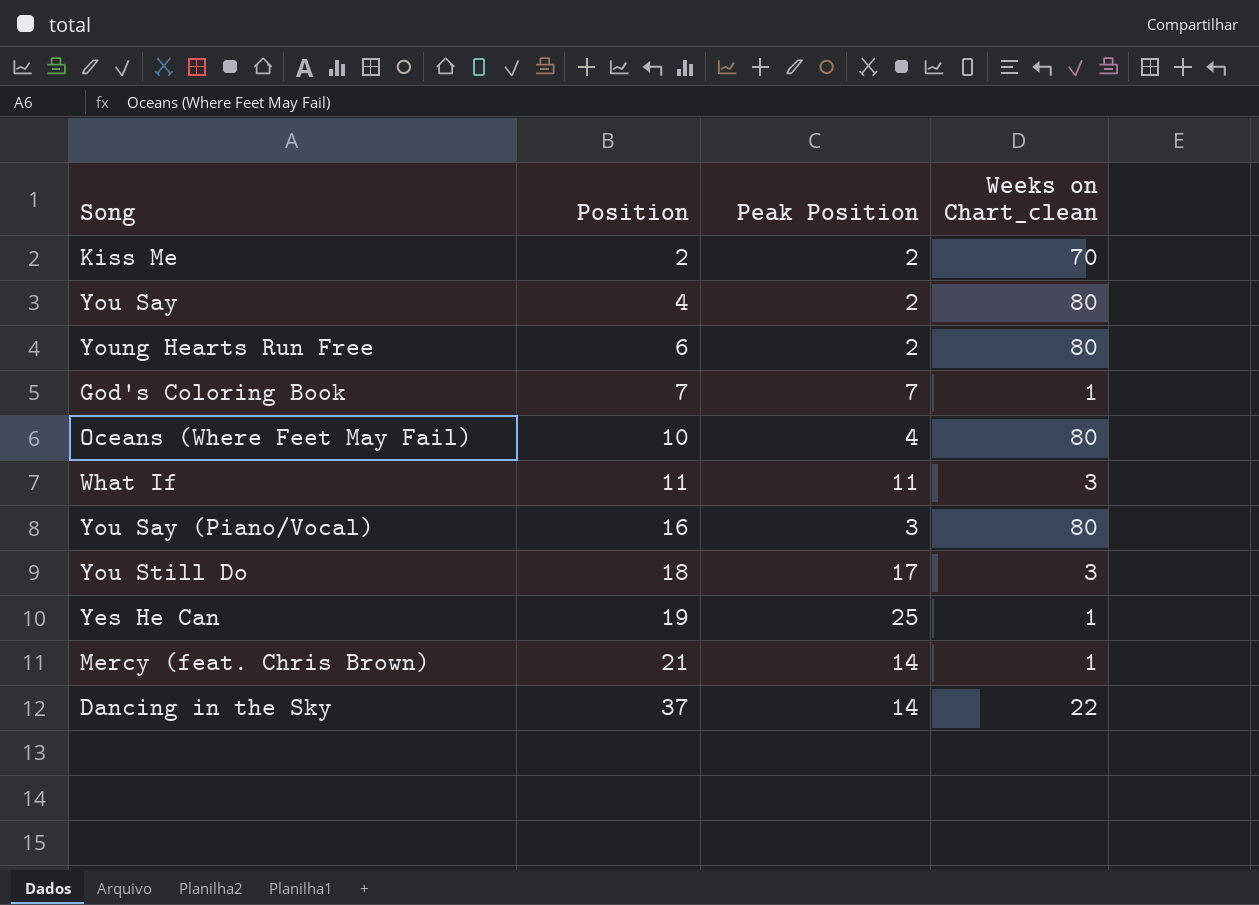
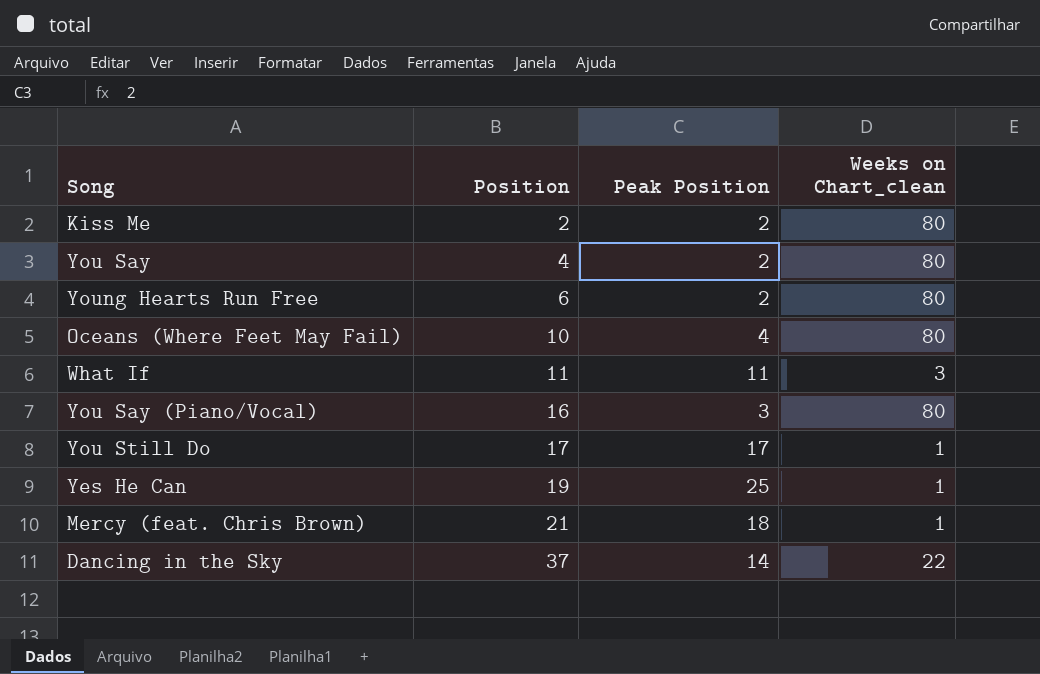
row God's Coloring Book: 7 | 7 | 1 -> none
Kiss Me | Weeks on Chart_clean: 70 -> 80
You Still Do | Position: 18 -> 17
You Still Do | Weeks on Chart_clean: 3 -> 1
Mercy (feat. Chris Brown) | Peak Position: 14 -> 18

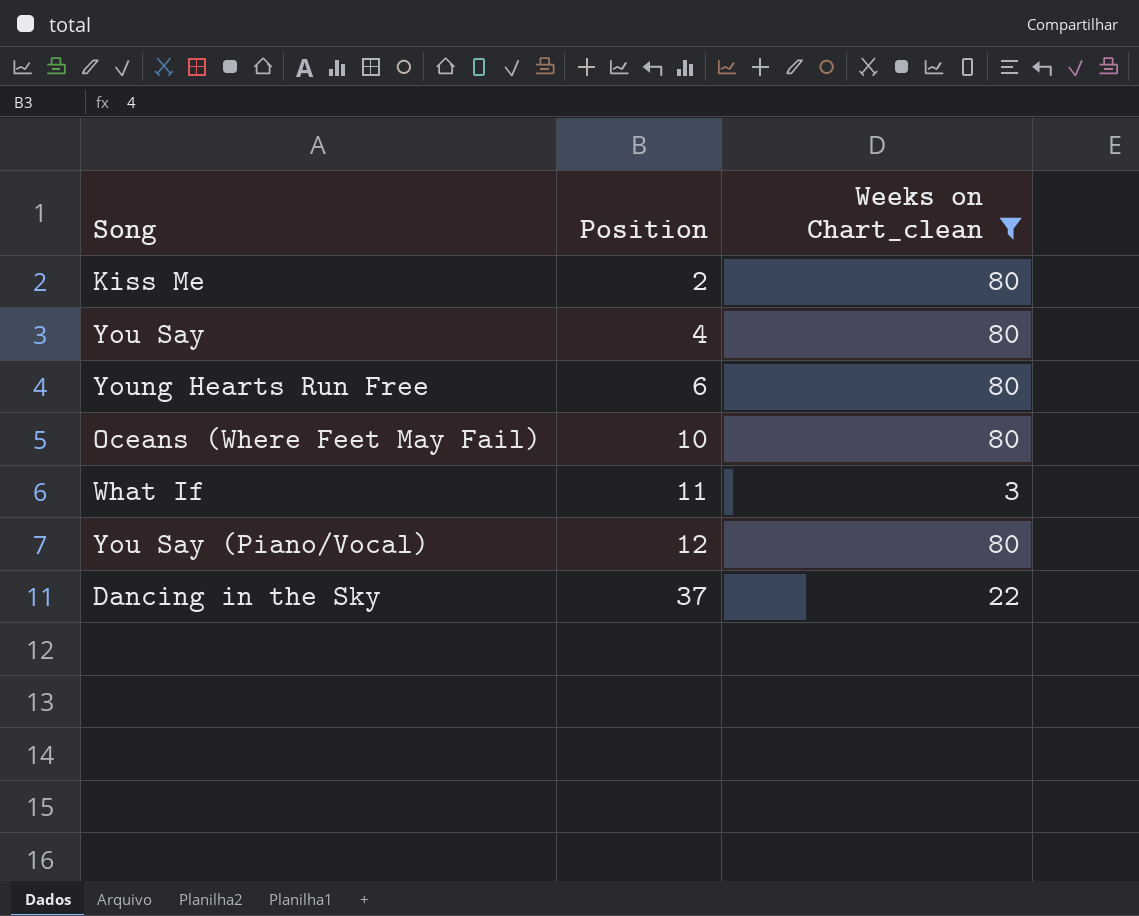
filter: none -> Weeks on Chart_clean != 1
column Peak Position | position: 3 -> none
You Say (Piano/Vocal) | Position: 16 -> 12

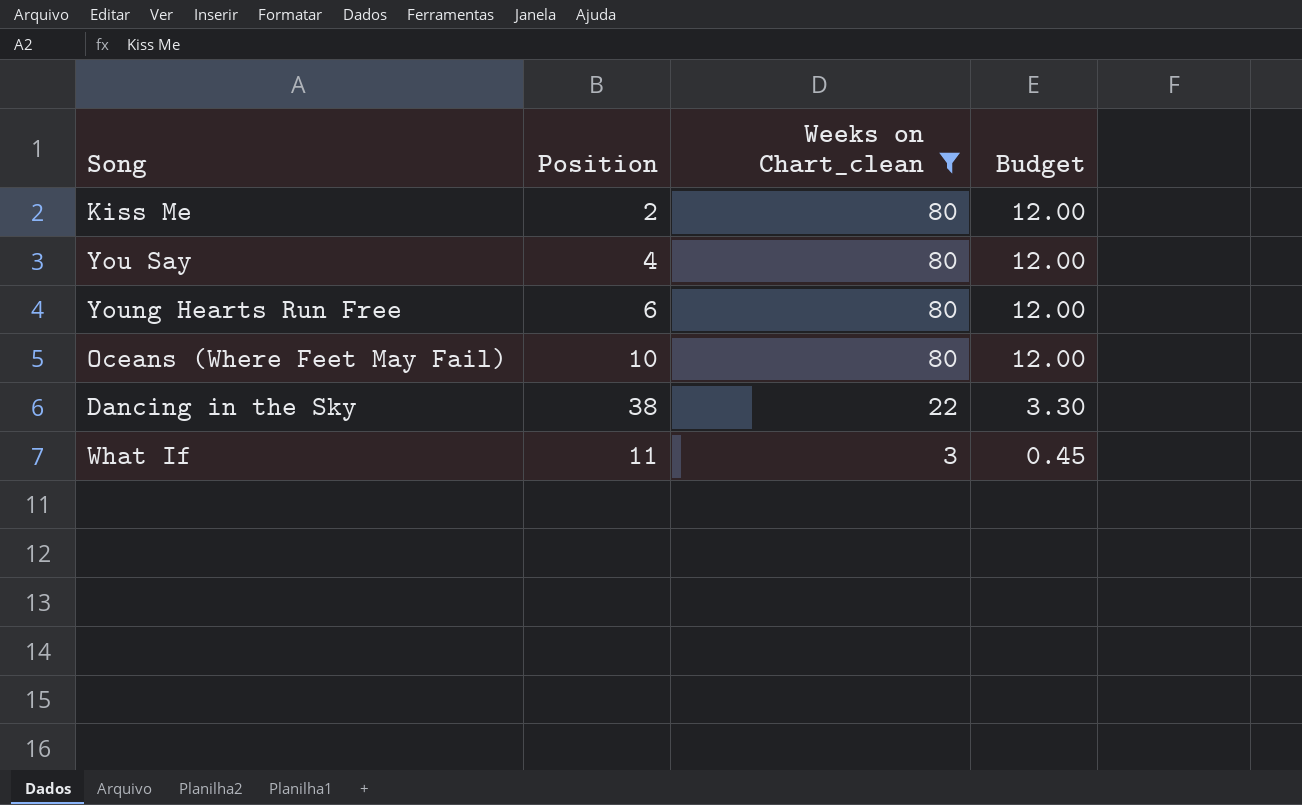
row order: Position ascending -> Weeks on Chart_clean descending
column Budget | formula: none -> [Weeks on Chart_clean] * 0.15
row You Say (Piano/Vocal): 12 | 80 -> none
Dancing in the Sky | Position: 37 -> 38

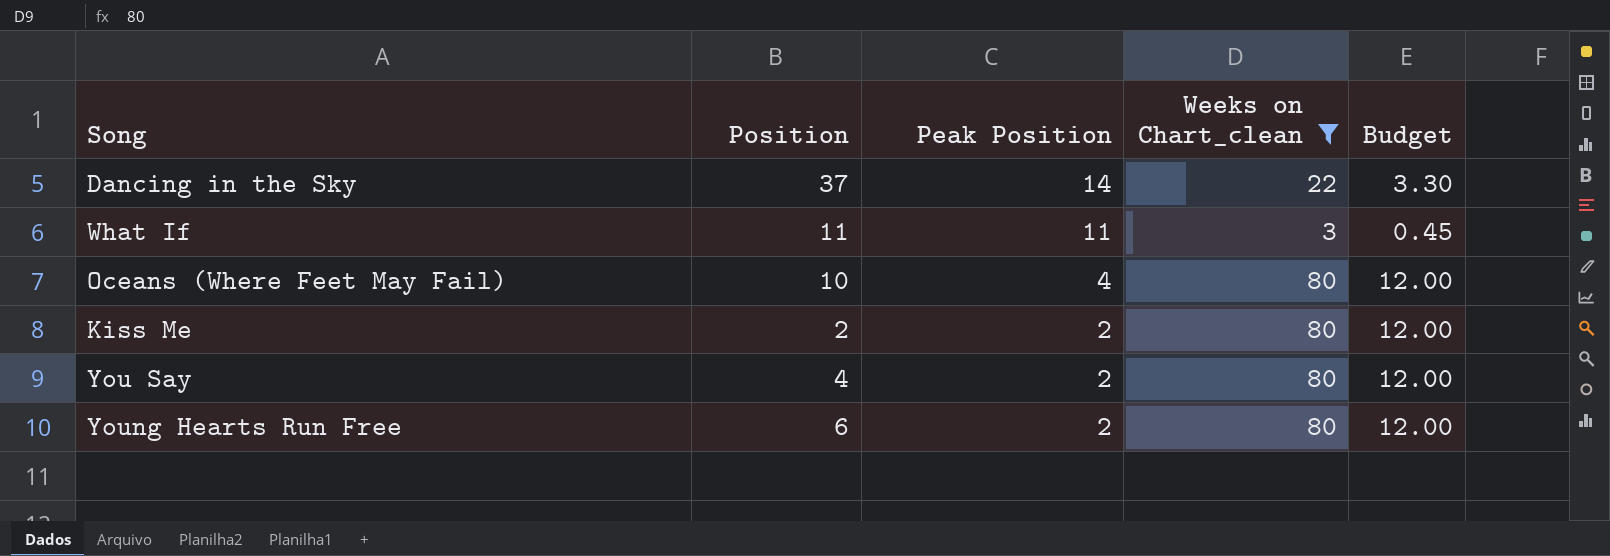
row order: Weeks on Chart_clean descending -> Peak Position descending
column Peak Position | position: none -> 3
Dancing in the Sky | Position: 38 -> 37

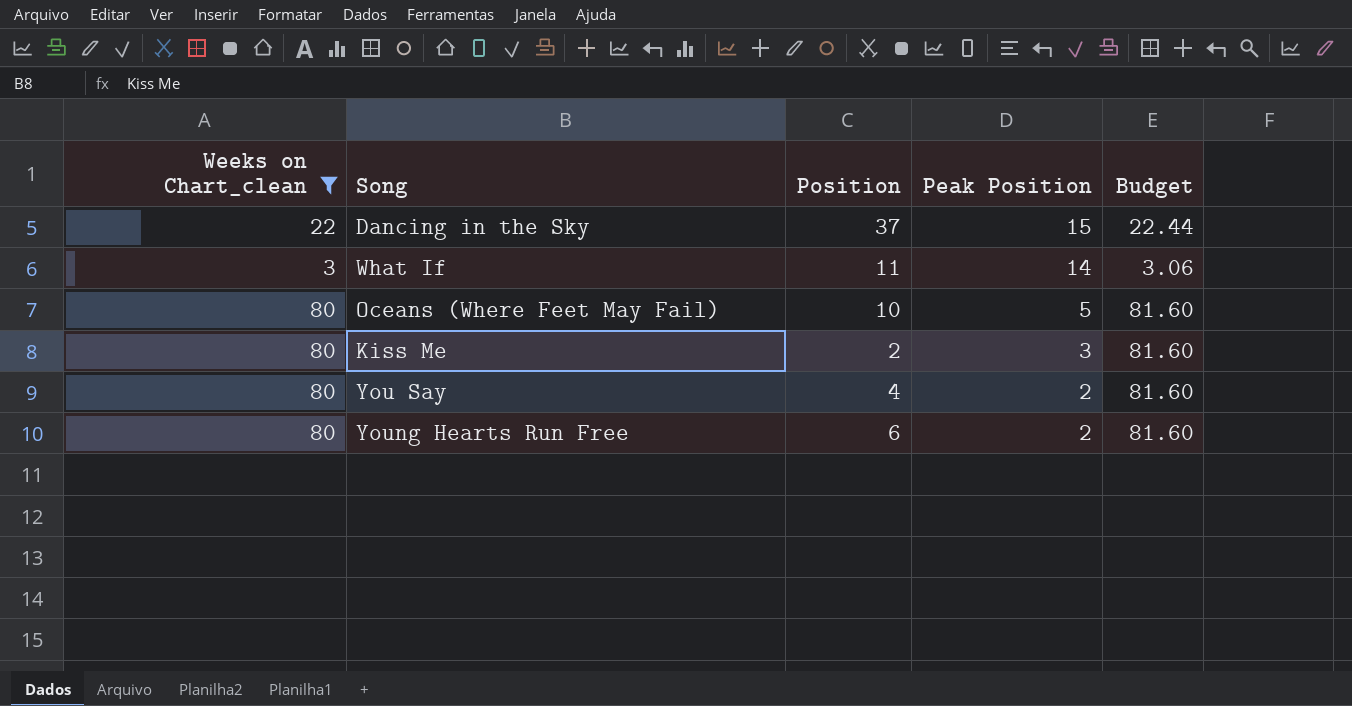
column Weeks on Chart_clean | position: 4 -> 1
column Budget | formula: [Weeks on Chart_clean] * 0.15 -> [Weeks on Chart_clean] * 1.02
Dancing in the Sky | Peak Position: 14 -> 15
What If | Peak Position: 11 -> 14
Oceans (Where Feet May Fail) | Peak Position: 4 -> 5
Kiss Me | Peak Position: 2 -> 3

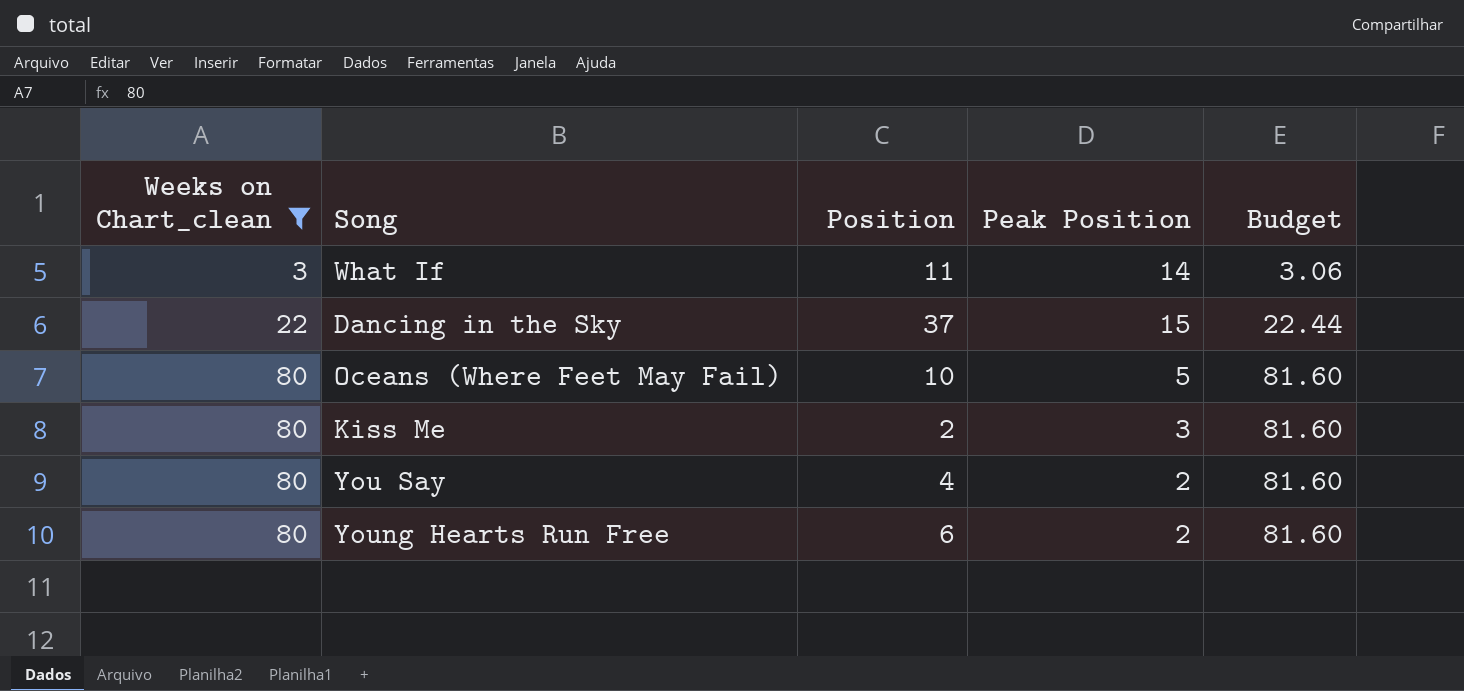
row order: Peak Position descending -> Weeks on Chart_clean ascending

